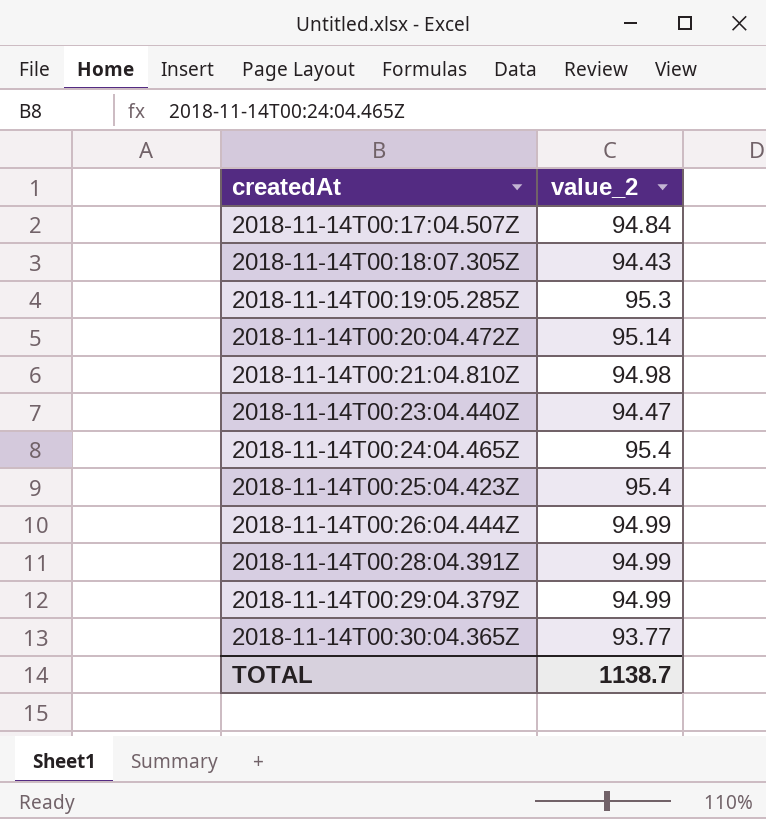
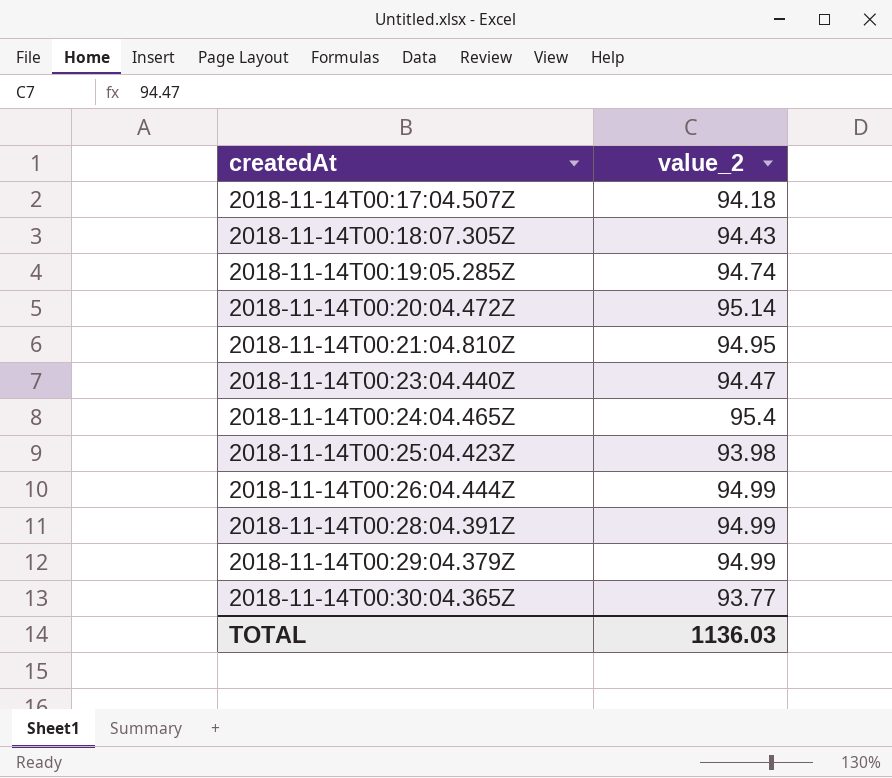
2018-11-14T00:17:04.507Z | value_2: 94.84 -> 94.18
2018-11-14T00:19:05.285Z | value_2: 95.3 -> 94.74
2018-11-14T00:21:04.810Z | value_2: 94.98 -> 94.95
2018-11-14T00:25:04.423Z | value_2: 95.4 -> 93.98
TOTAL | value_2: 1138.7 -> 1136.03

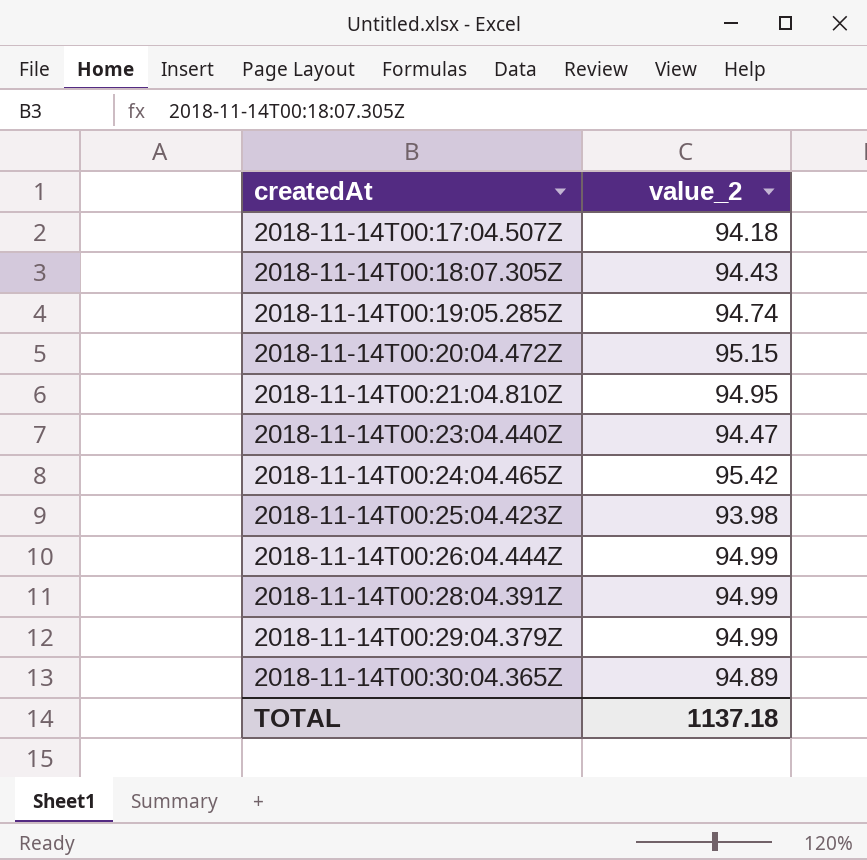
2018-11-14T00:20:04.472Z | value_2: 95.14 -> 95.15
2018-11-14T00:24:04.465Z | value_2: 95.4 -> 95.42
2018-11-14T00:30:04.365Z | value_2: 93.77 -> 94.89
TOTAL | value_2: 1136.03 -> 1137.18

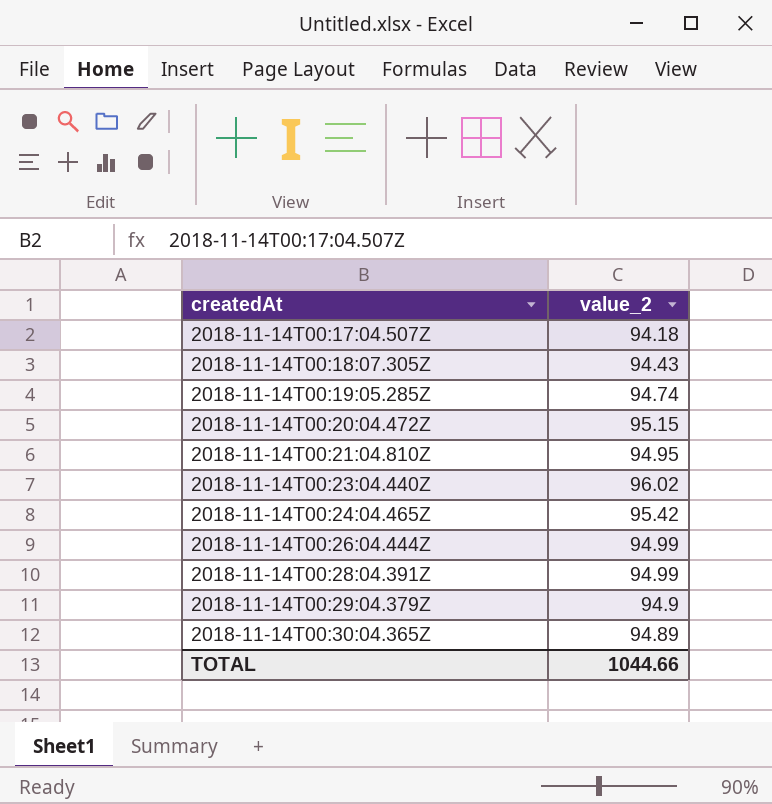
row 2018-11-14T00:25:04.423Z: 93.98 -> none
2018-11-14T00:23:04.440Z | value_2: 94.47 -> 96.02
2018-11-14T00:29:04.379Z | value_2: 94.99 -> 94.9
TOTAL | value_2: 1137.18 -> 1044.66

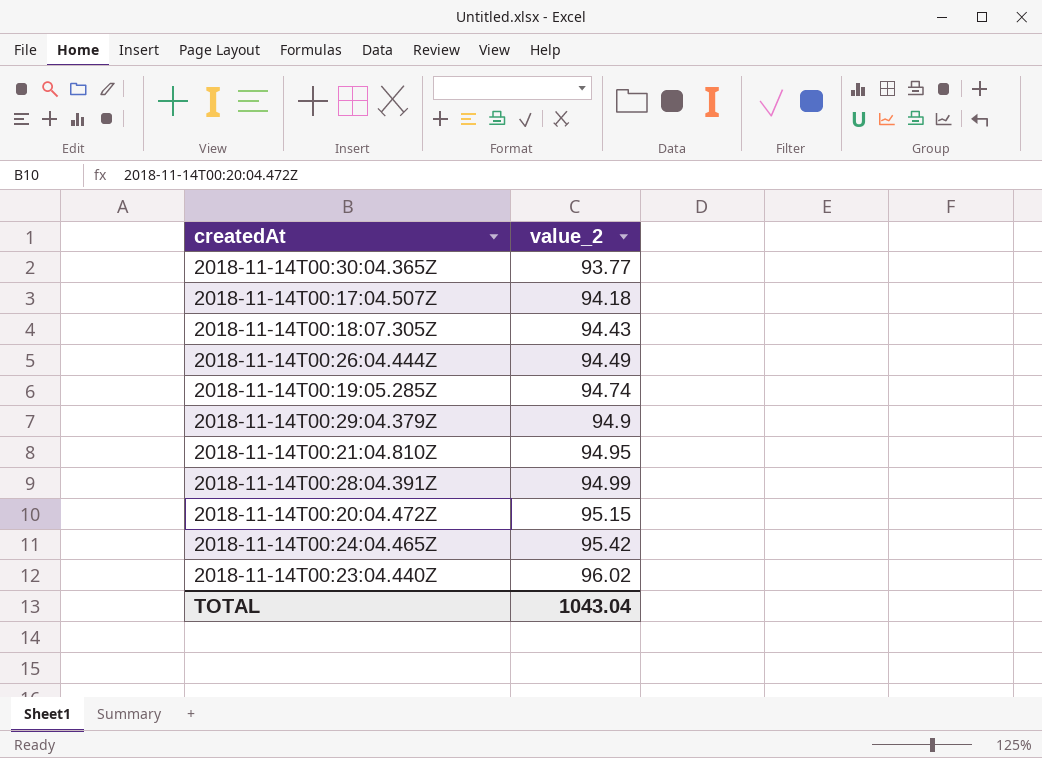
row order: createdAt ascending -> value_2 ascending
2018-11-14T00:30:04.365Z | value_2: 94.89 -> 93.77
2018-11-14T00:26:04.444Z | value_2: 94.99 -> 94.49
TOTAL | value_2: 1044.66 -> 1043.04

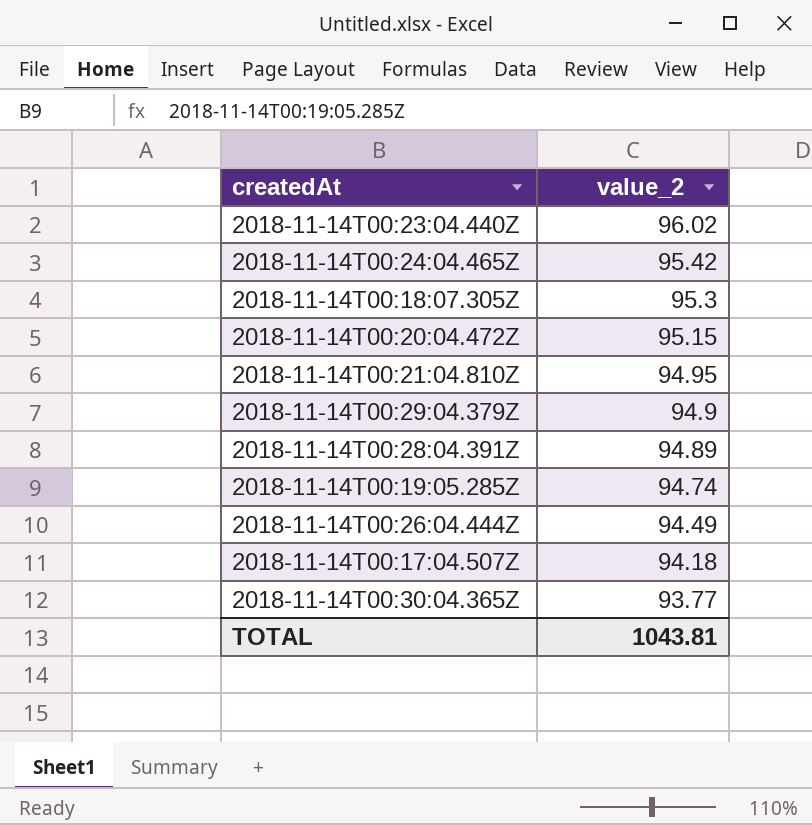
row order: value_2 ascending -> value_2 descending
2018-11-14T00:18:07.305Z | value_2: 94.43 -> 95.3
2018-11-14T00:28:04.391Z | value_2: 94.99 -> 94.89
TOTAL | value_2: 1043.04 -> 1043.81

